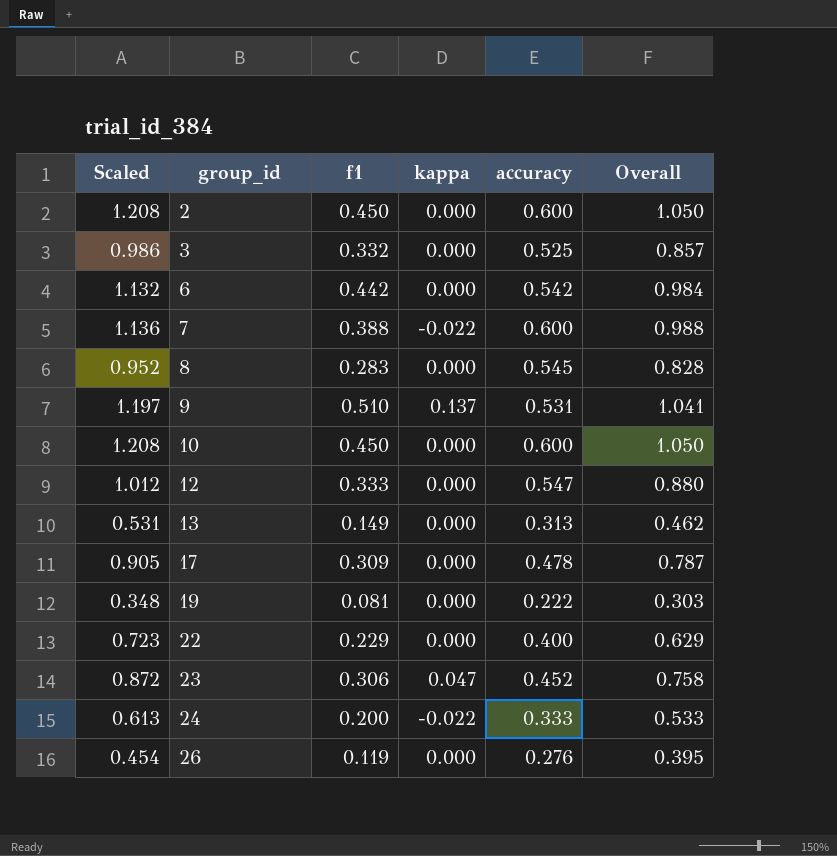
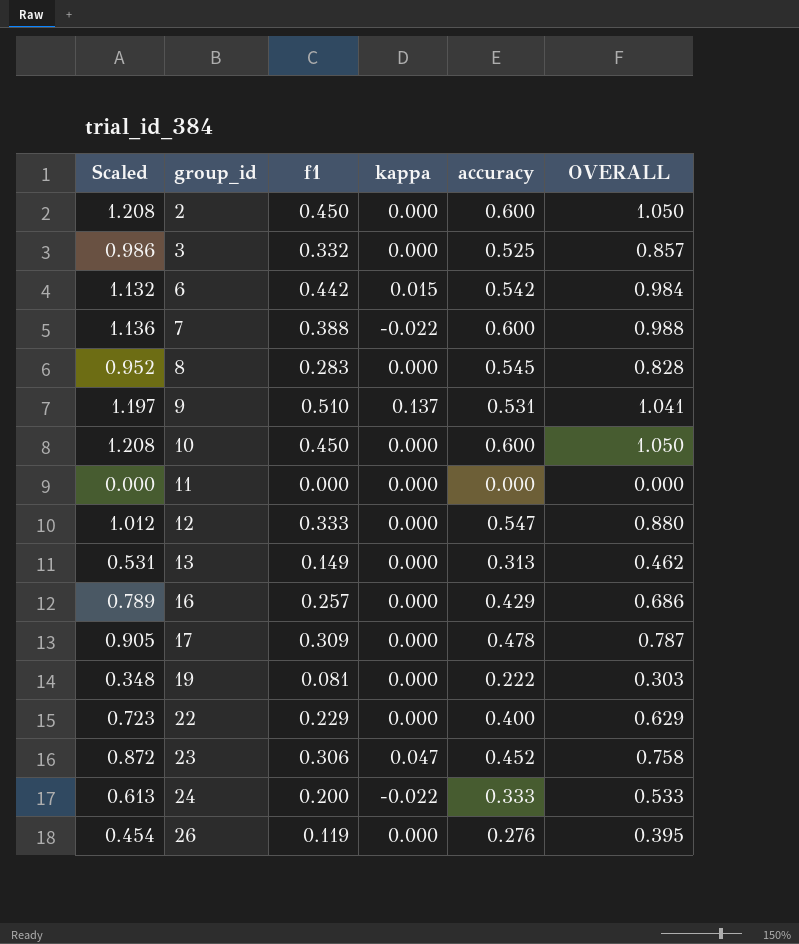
column name: Overall -> OVERALL
6 | kappa: 0.000 -> 0.015
row 11: none -> 0.000 | 0.000 | 0.000 | 0.000 | 0.000
row 16: none -> 0.789 | 0.257 | 0.000 | 0.429 | 0.686

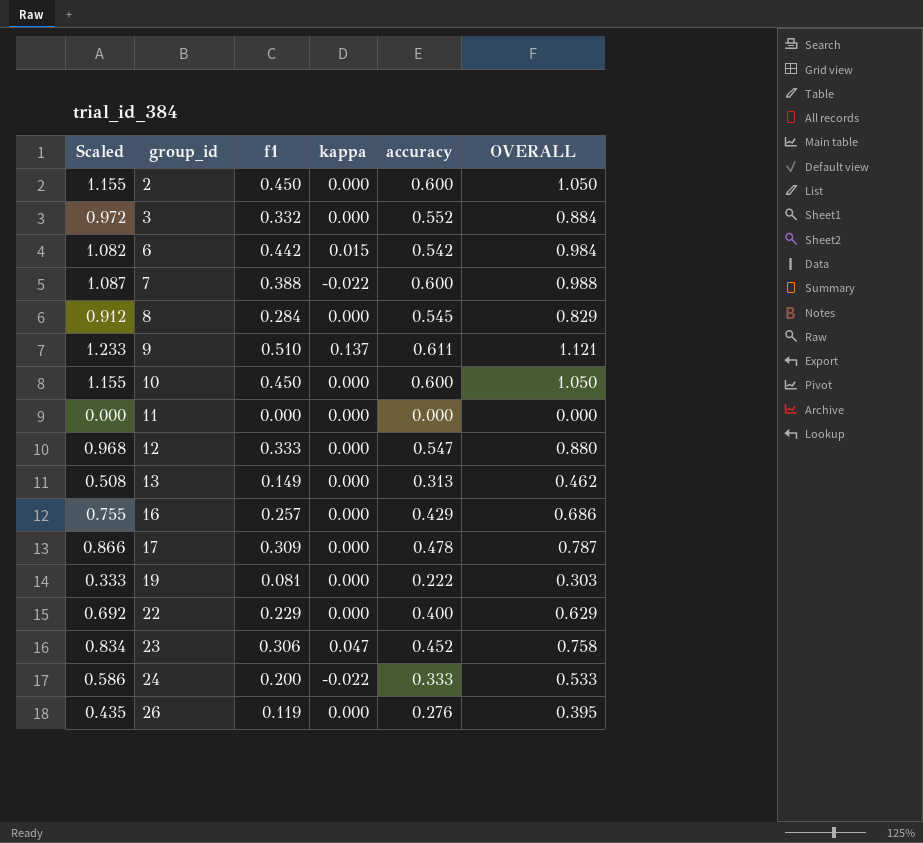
column Scaled | formula: [OVERALL] * 1.15 -> [OVERALL] * 1.1
3 | accuracy: 0.525 -> 0.552
3 | OVERALL: 0.857 -> 0.884
8 | f1: 0.283 -> 0.284
8 | OVERALL: 0.828 -> 0.829
9 | accuracy: 0.531 -> 0.611
9 | OVERALL: 1.041 -> 1.121

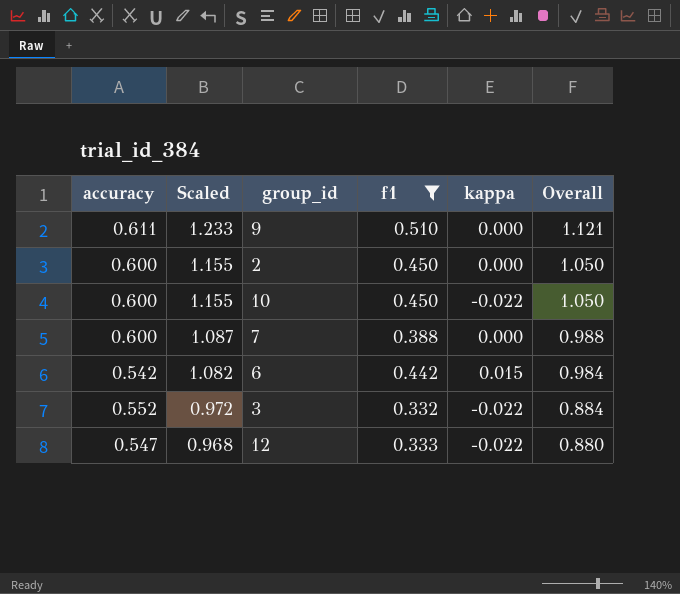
filter: none -> f1 >= 0.332
row order: group_id ascending -> Scaled descending
column accuracy | position: 5 -> 1
column name: OVERALL -> Overall
9 | kappa: 0.137 -> 0.000
10 | kappa: 0.000 -> -0.022
7 | kappa: -0.022 -> 0.000
3 | kappa: 0.000 -> -0.022
12 | kappa: 0.000 -> -0.022

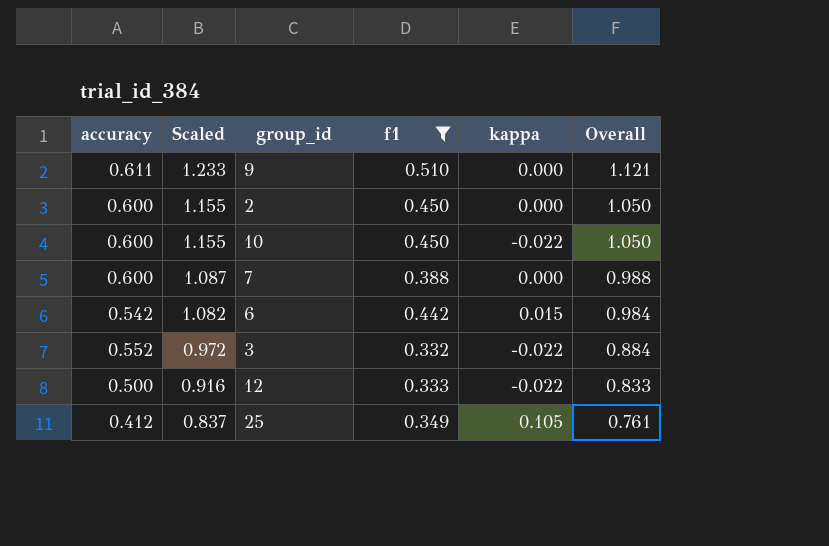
12 | accuracy: 0.547 -> 0.500
12 | Scaled: 0.968 -> 0.916
12 | Overall: 0.880 -> 0.833
row 25: none -> 0.412 | 0.837 | 0.349 | 0.105 | 0.761

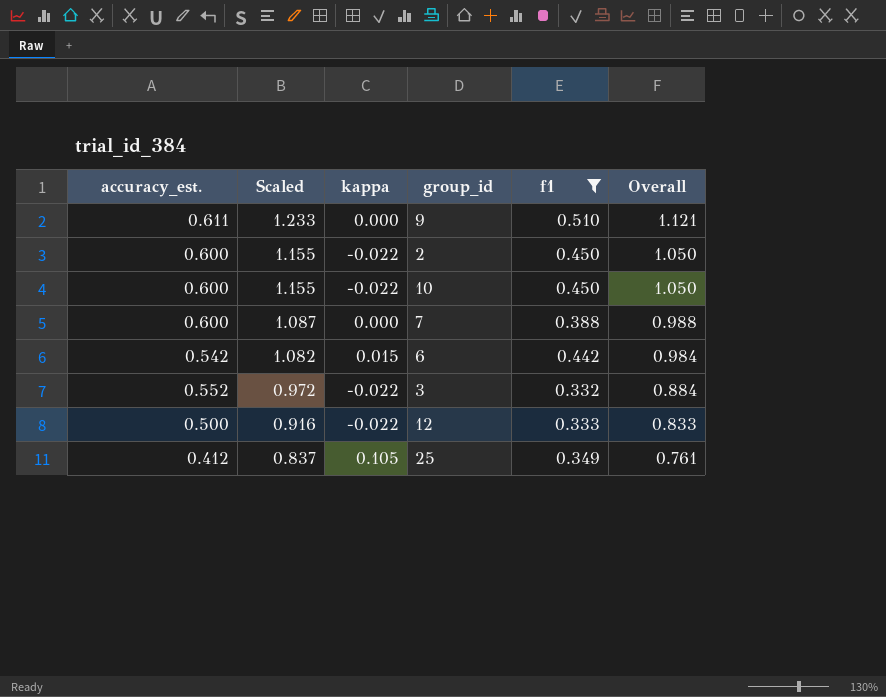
column name: accuracy -> accuracy_est.
column kappa | position: 5 -> 3
2 | kappa: 0.000 -> -0.022

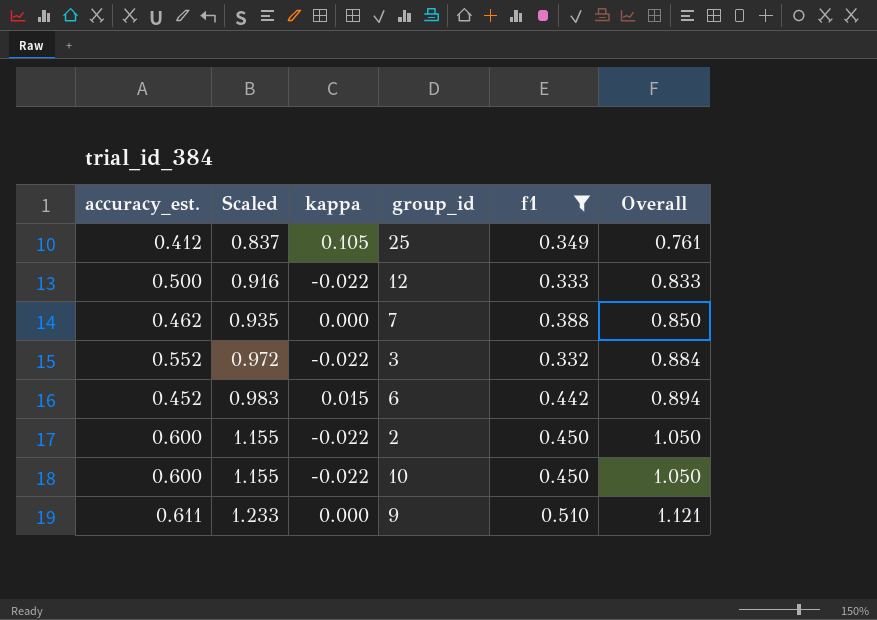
row order: Scaled descending -> Scaled ascending
7 | accuracy_est.: 0.600 -> 0.462
7 | Scaled: 1.087 -> 0.935
7 | Overall: 0.988 -> 0.850
6 | accuracy_est.: 0.542 -> 0.452
6 | Scaled: 1.082 -> 0.983
6 | Overall: 0.984 -> 0.894

